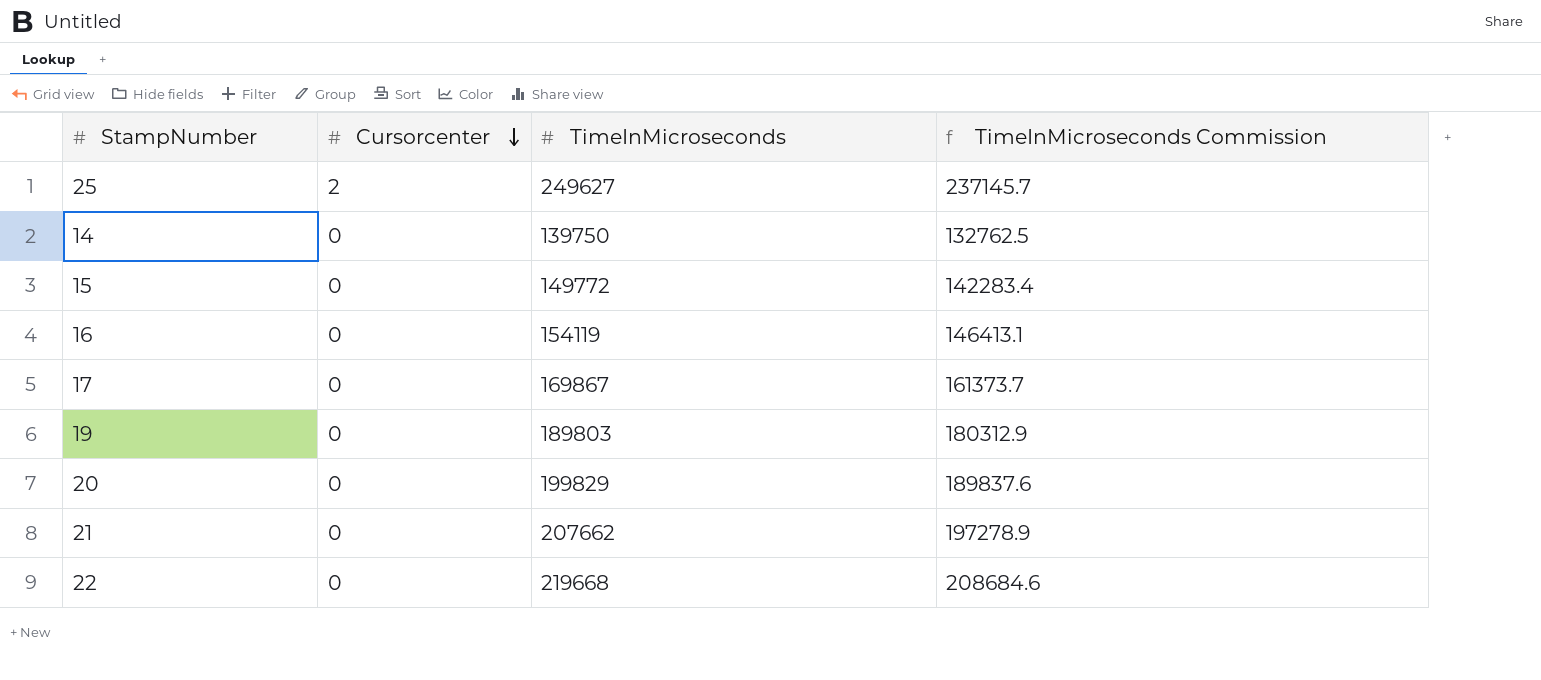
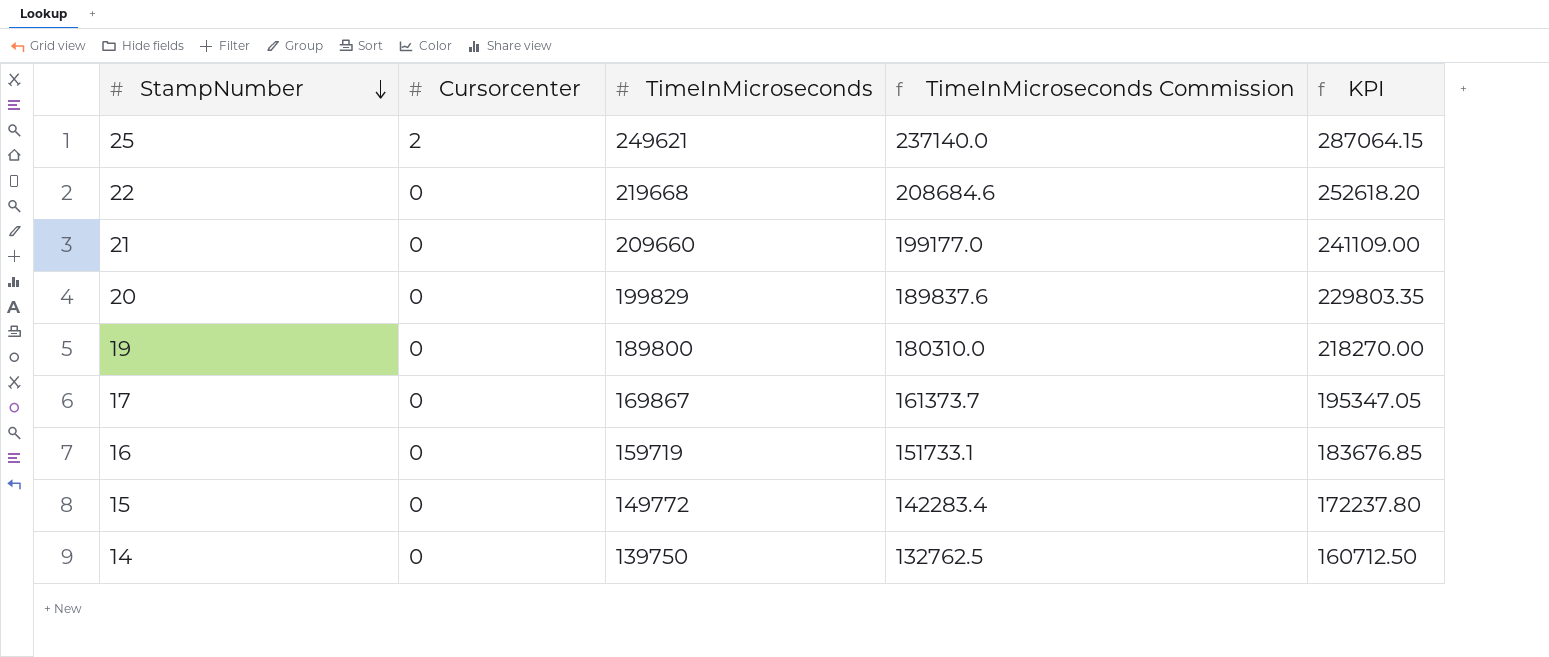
row order: Cursorcenter descending -> StampNumber descending
column KPI | formula: none -> [TimeInMicroseconds] * 1.15
25 | TimeInMicroseconds: 249627 -> 249621
25 | TimeInMicroseconds Commission: 237145.7 -> 237140.0
21 | TimeInMicroseconds: 207662 -> 209660
21 | TimeInMicroseconds Commission: 197278.9 -> 199177.0
19 | TimeInMicroseconds: 189803 -> 189800
19 | TimeInMicroseconds Commission: 180312.9 -> 180310.0
16 | TimeInMicroseconds: 154119 -> 159719
16 | TimeInMicroseconds Commission: 146413.1 -> 151733.1

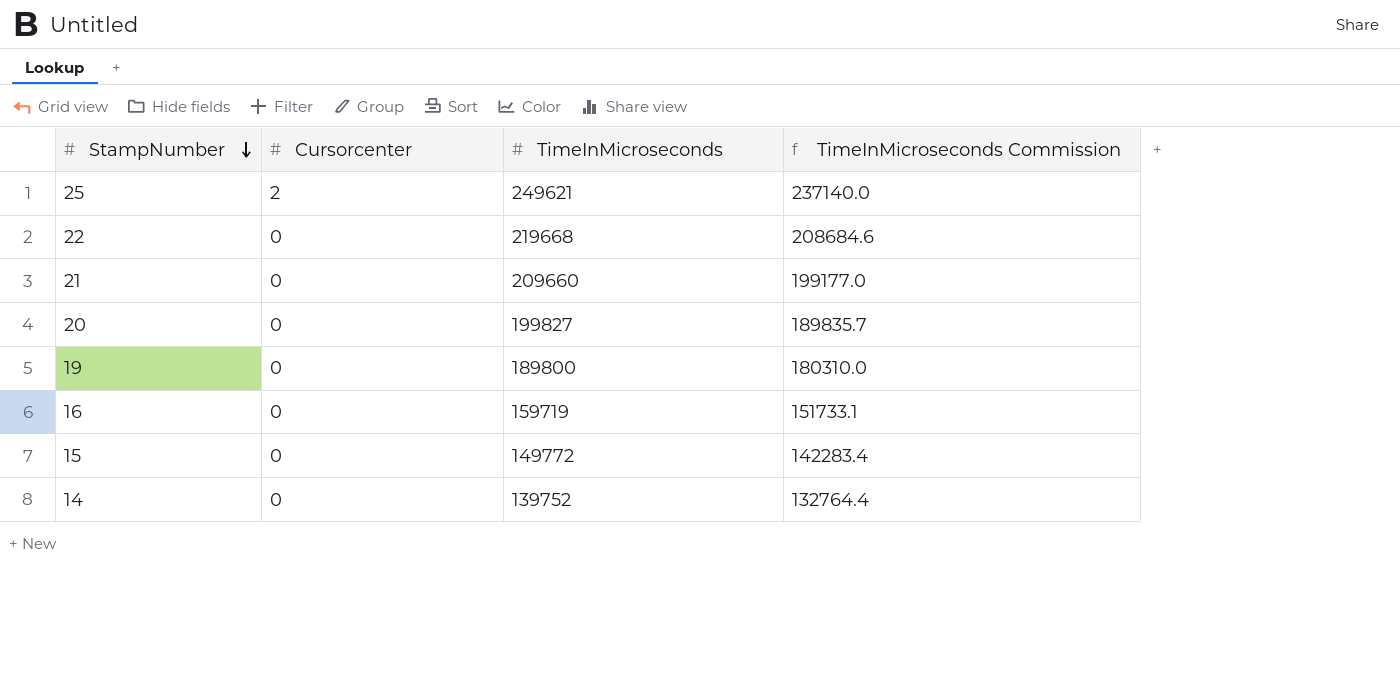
column KPI | formula: [TimeInMicroseconds] * 1.15 -> none
row 17: 0 | 169867 | 161373.7 | 195347.05 -> none
20 | TimeInMicroseconds: 199829 -> 199827
20 | TimeInMicroseconds Commission: 189837.6 -> 189835.7
14 | TimeInMicroseconds: 139750 -> 139752
14 | TimeInMicroseconds Commission: 132762.5 -> 132764.4

